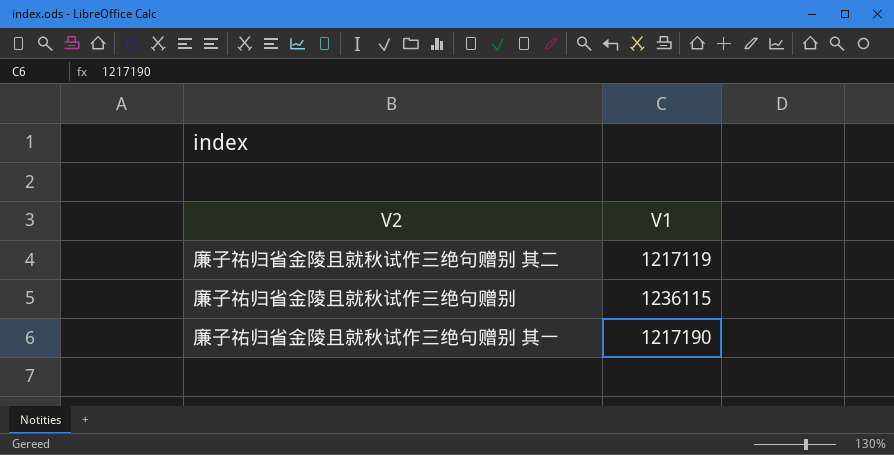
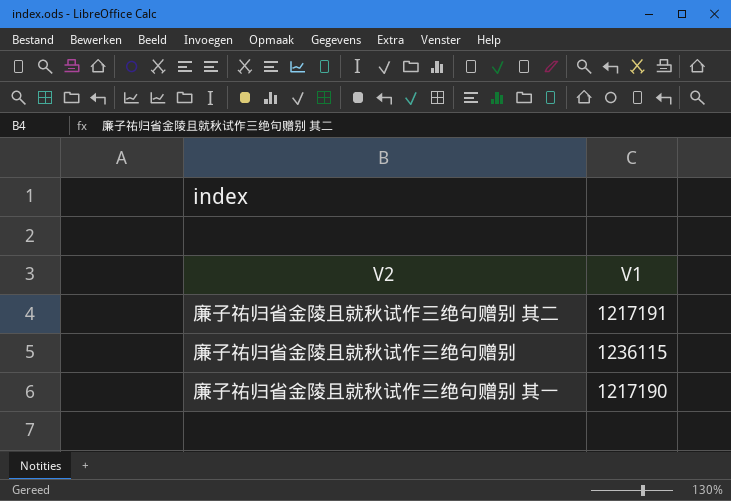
廉子祐归省金陵且就秋试作三绝句赠别 其二 | V1: 1217119 -> 1217191

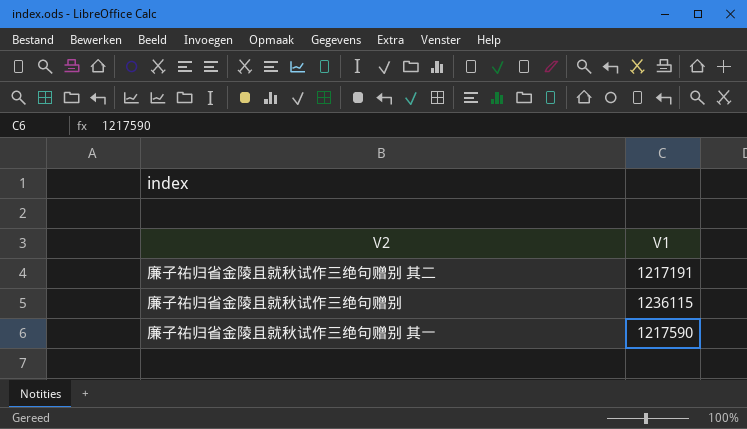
廉子祐归省金陵且就秋试作三绝句赠别 其一 | V1: 1217190 -> 1217590

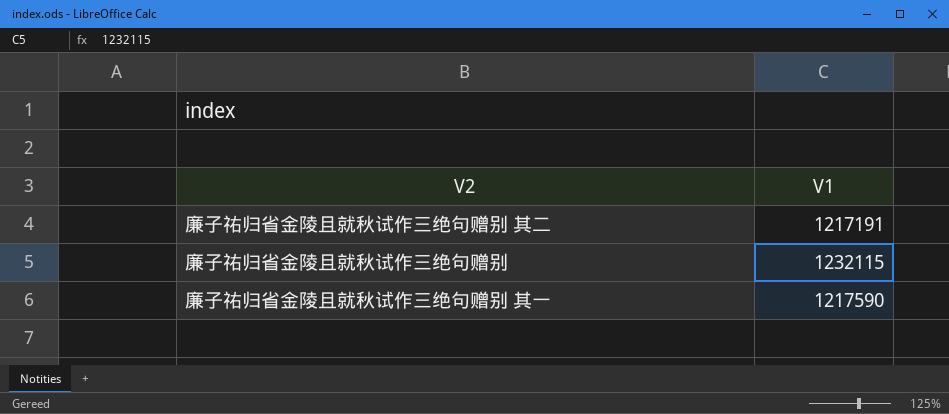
廉子祐归省金陵且就秋试作三绝句赠别 | V1: 1236115 -> 1232115

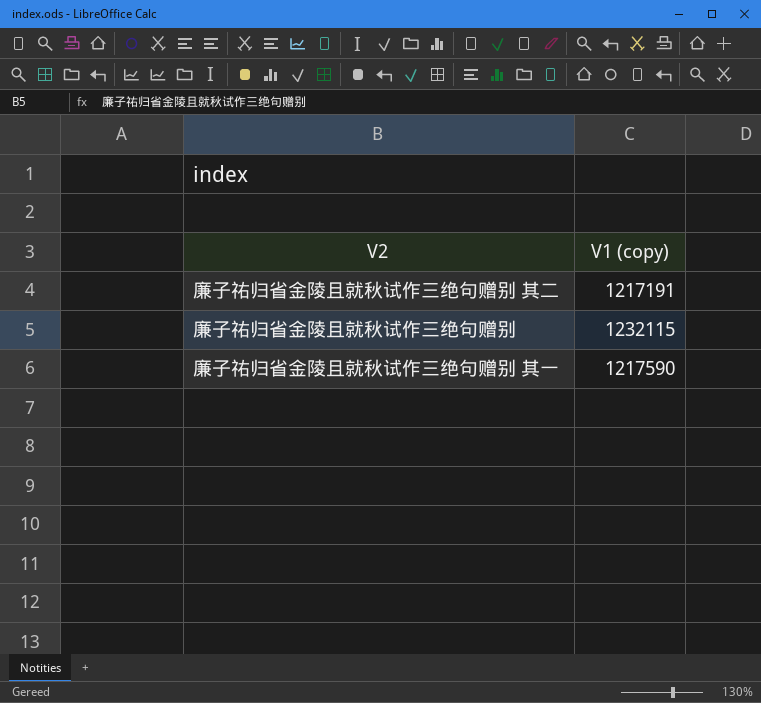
column name: V1 -> V1 (copy)

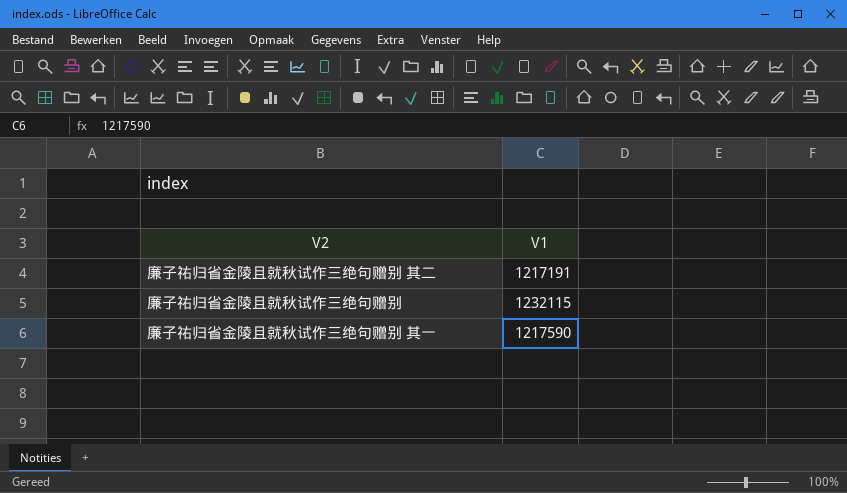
column name: V1 (copy) -> V1

